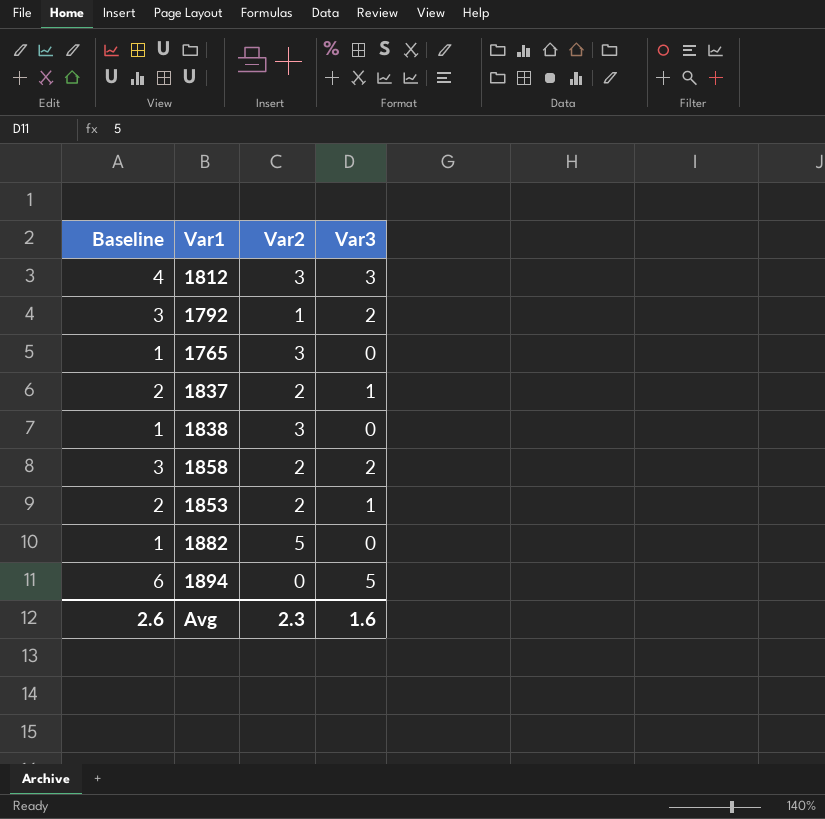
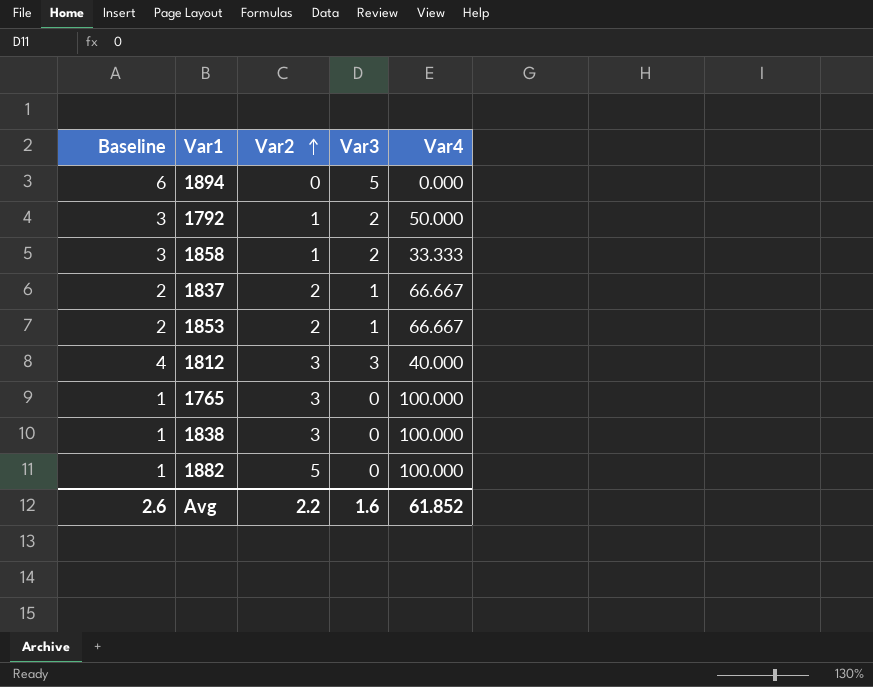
row order: none -> Var2 ascending
column Var4 | position: none -> 5
1858 | Var2: 2 -> 1
Avg | Var2: 2.3 -> 2.2

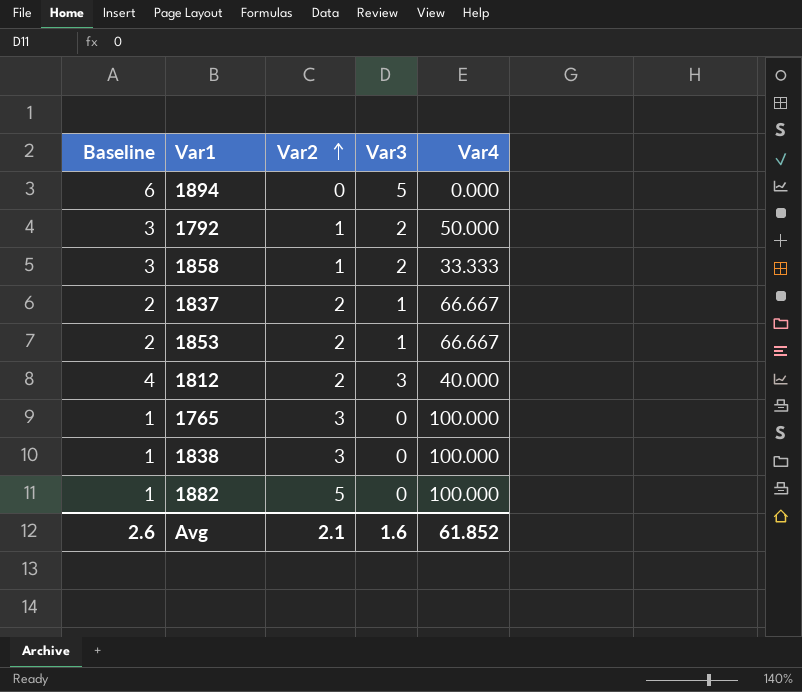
1812 | Var2: 3 -> 2
Avg | Var2: 2.2 -> 2.1

